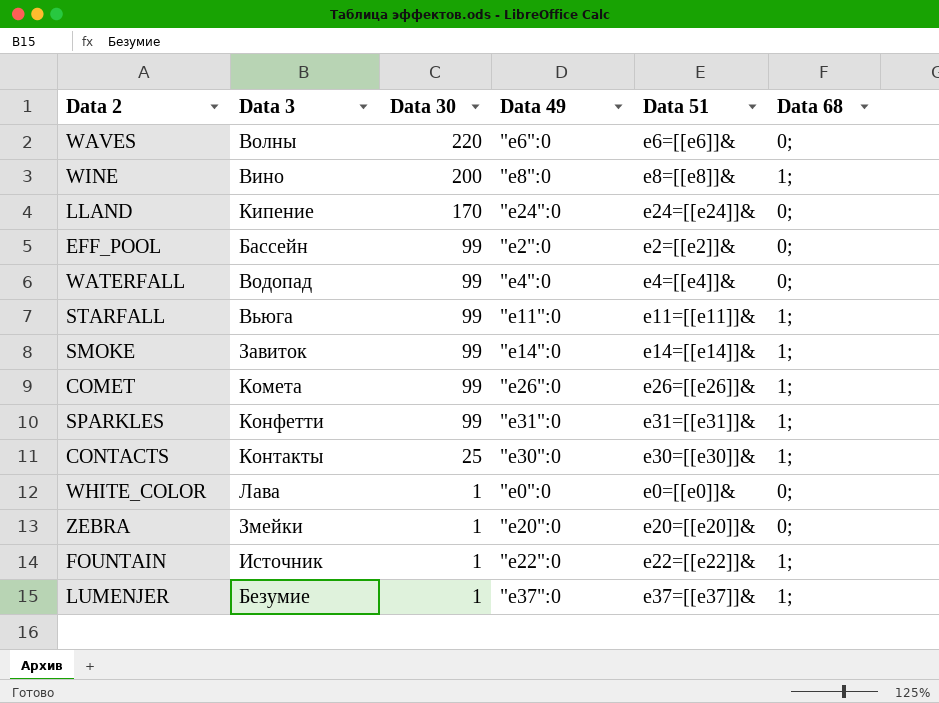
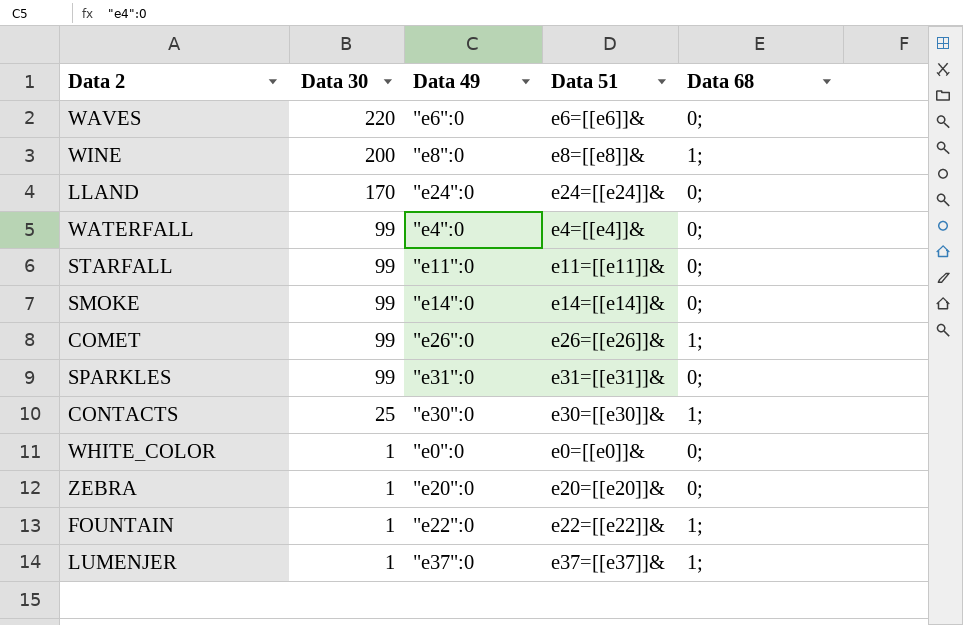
column Data 3 | position: 2 -> none
row EFF_POOL: Бассейн | 99 | "e2":0 | e2=[[e2]]& | 0; -> none
STARFALL | Data 68: 1; -> 0;
SMOKE | Data 68: 1; -> 0;
SPARKLES | Data 68: 1; -> 0;

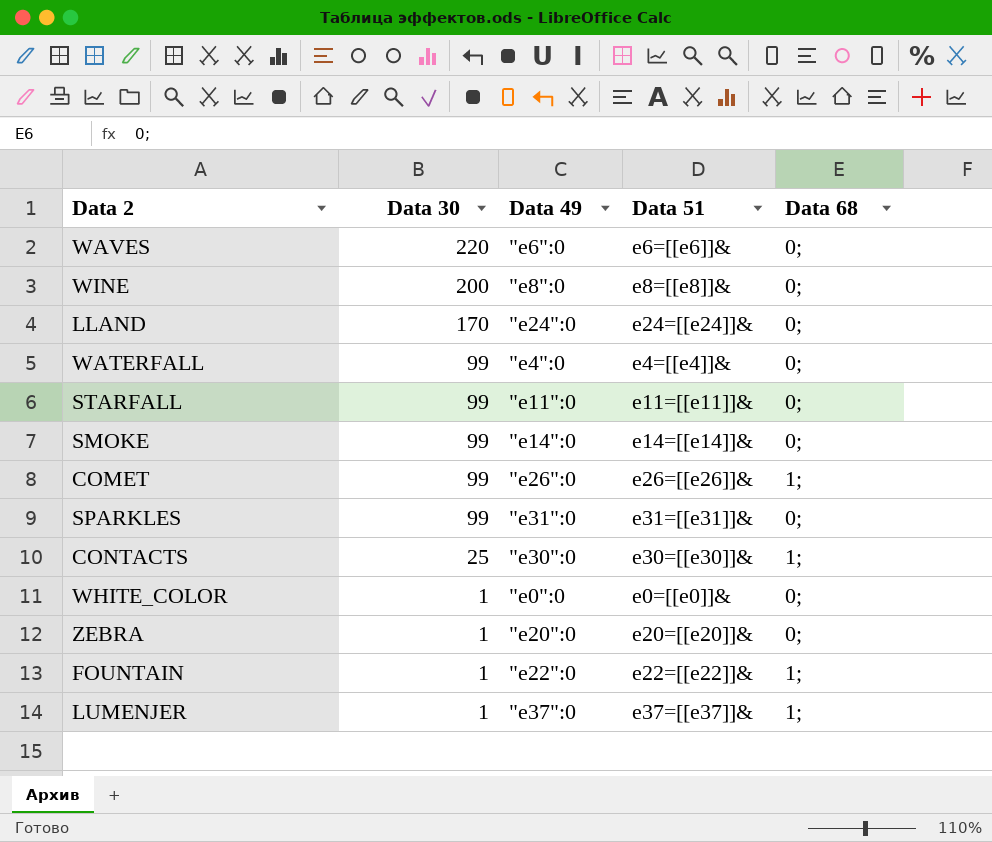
WINE | Data 68: 1; -> 0;

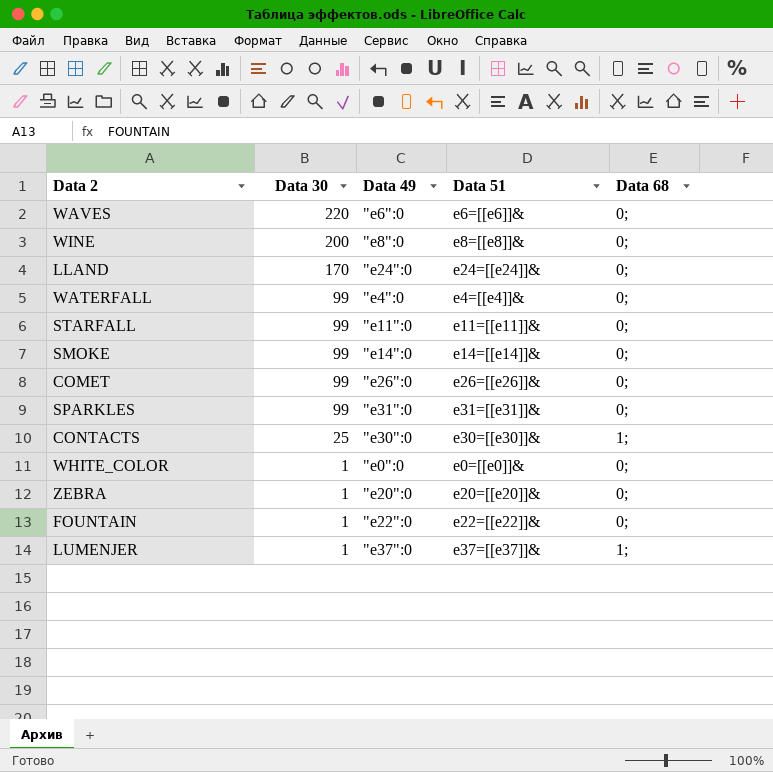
COMET | Data 68: 1; -> 0;
FOUNTAIN | Data 68: 1; -> 0;

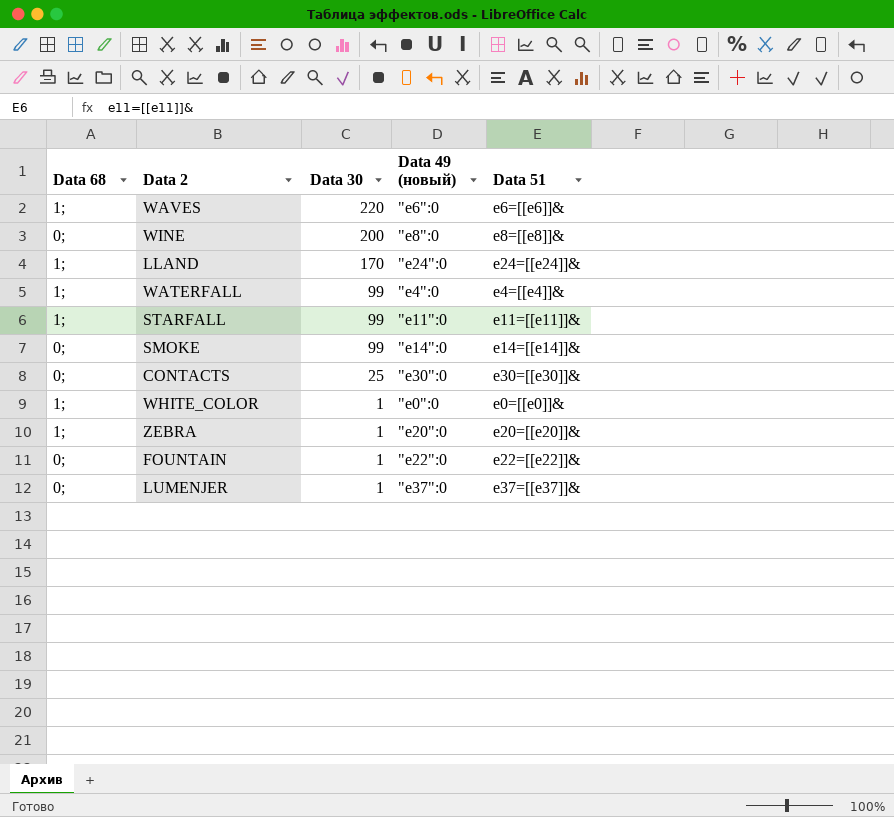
column Data 68 | position: 5 -> 1
column name: Data 49 -> Data 49 (новый)
row COMET: 99 | "e26":0 | e26=[[e26]]& | 0; -> none
row SPARKLES: 99 | "e31":0 | e31=[[e31]]& | 0; -> none
WAVES | Data 68: 0; -> 1;
LLAND | Data 68: 0; -> 1;
WATERFALL | Data 68: 0; -> 1;
STARFALL | Data 68: 0; -> 1;
CONTACTS | Data 68: 1; -> 0;
WHITE_COLOR | Data 68: 0; -> 1;
ZEBRA | Data 68: 0; -> 1;
LUMENJER | Data 68: 1; -> 0;

